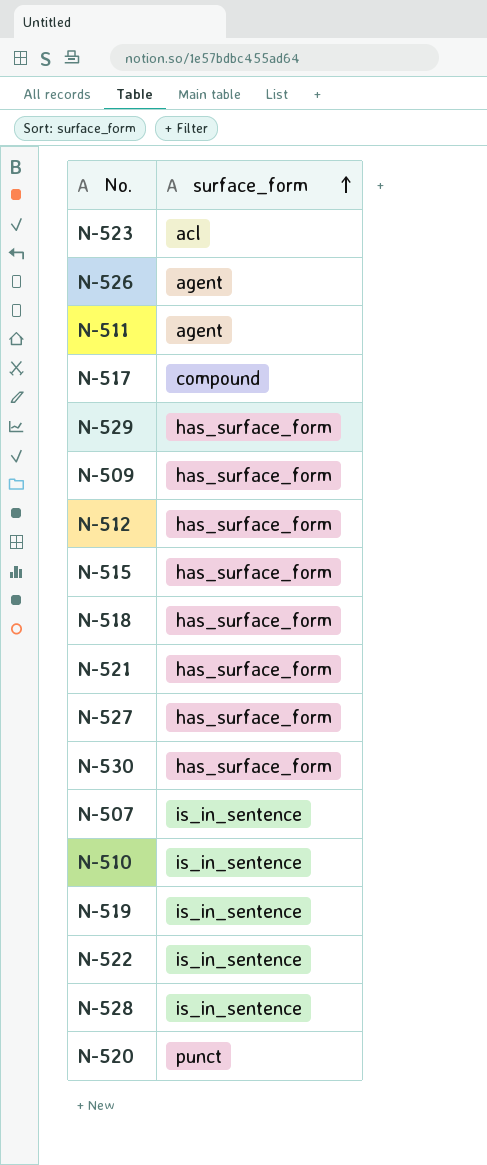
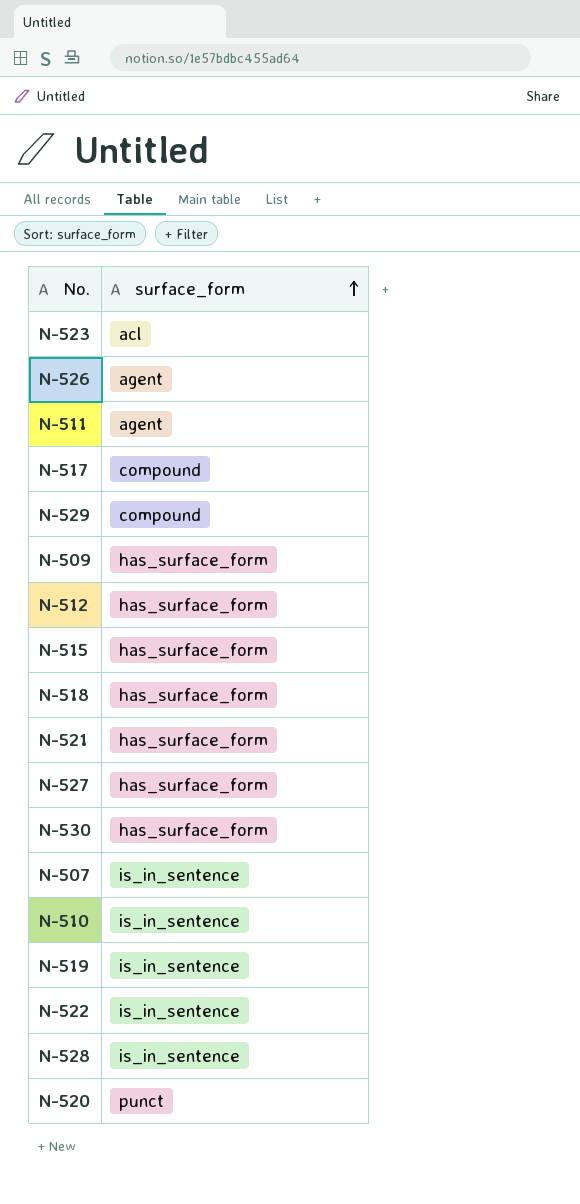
N-529 | surface_form: has_surface_form -> compound

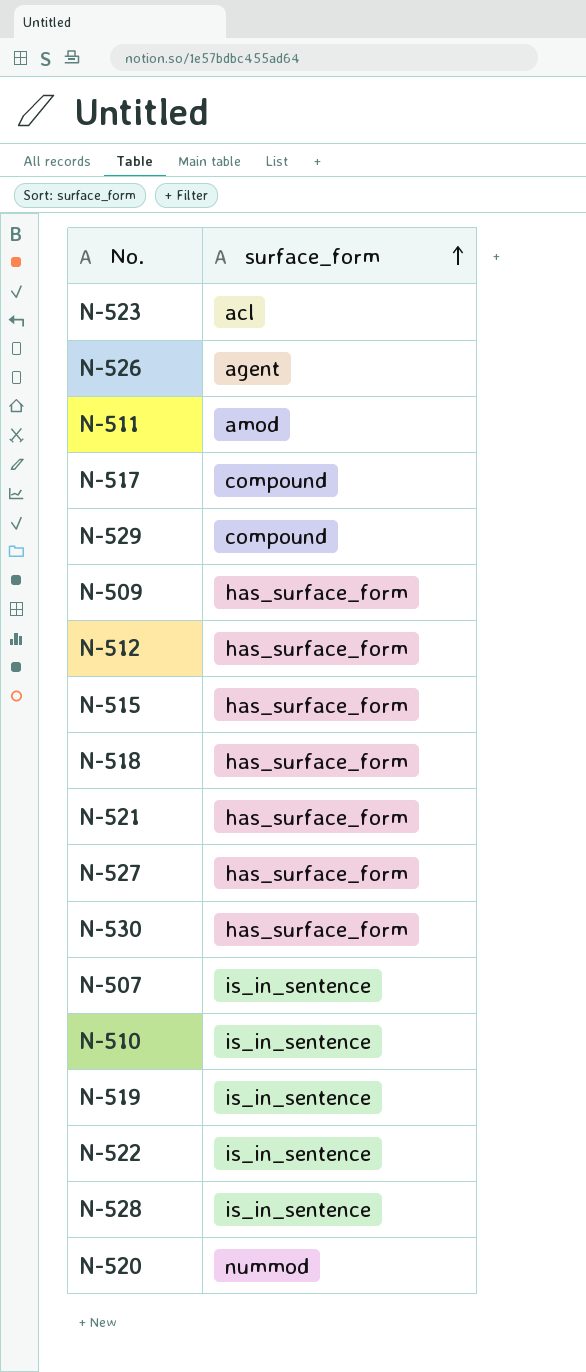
N-511 | surface_form: agent -> amod
N-520 | surface_form: punct -> nummod

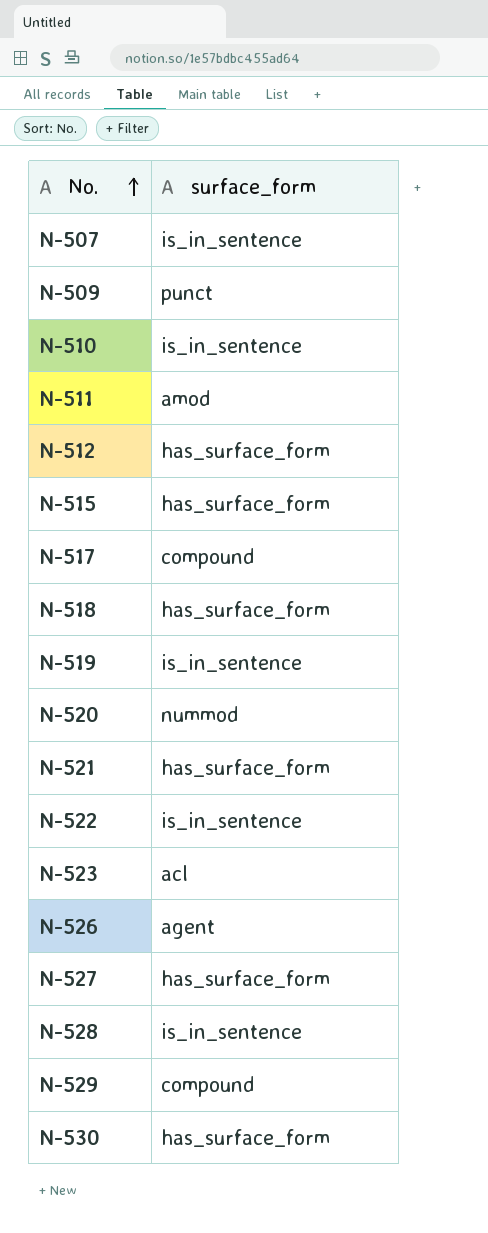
row order: surface_form ascending -> No. ascending
N-509 | surface_form: has_surface_form -> punct

